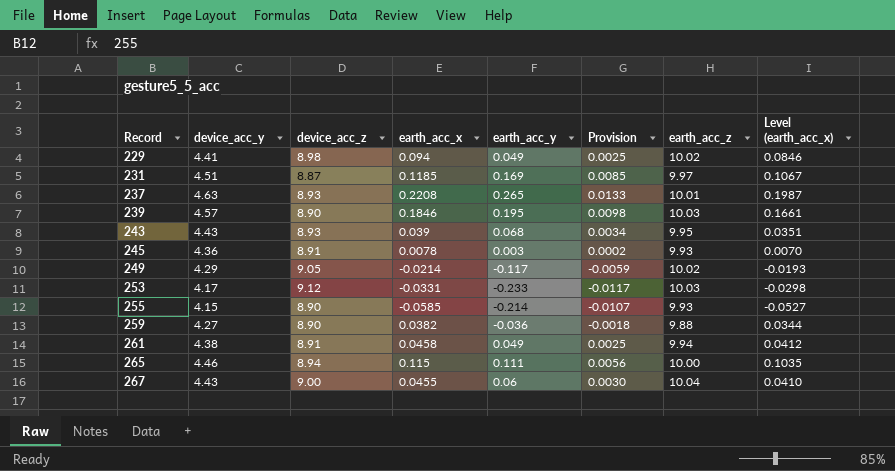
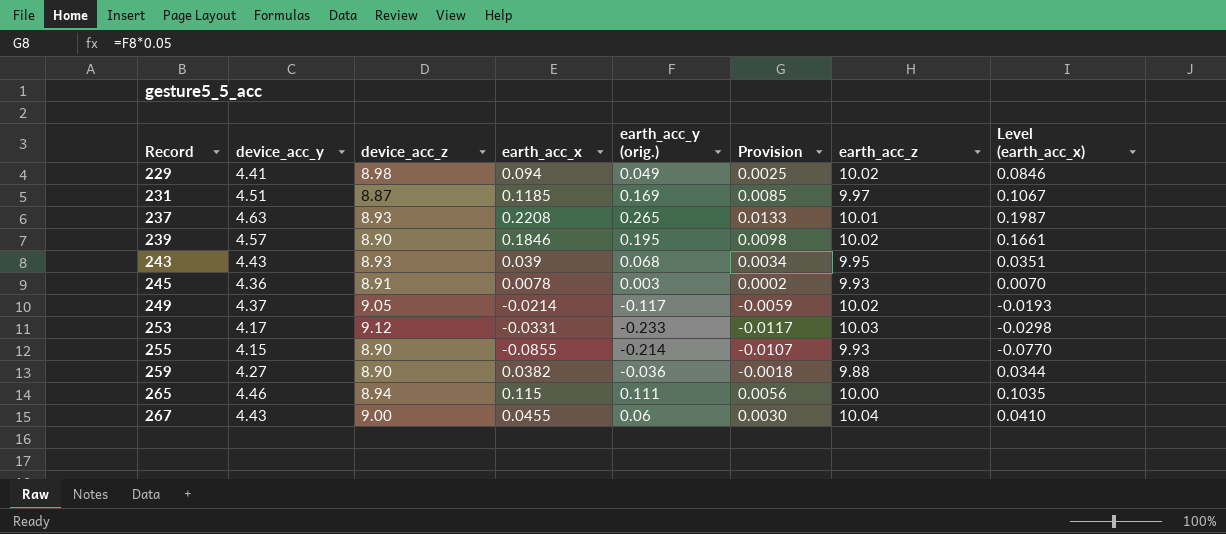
column name: earth_acc_y -> earth_acc_y (orig.)
row 261: 4.38 | 8.91 | 0.0458 | 0.049 | 0.0025 | 9.94 | 0.0412 -> none
239 | earth_acc_z: 10.03 -> 10.02
249 | device_acc_y: 4.29 -> 4.37
255 | earth_acc_x: -0.0585 -> -0.0855
255 | Level (earth_acc_x): -0.0527 -> -0.0770

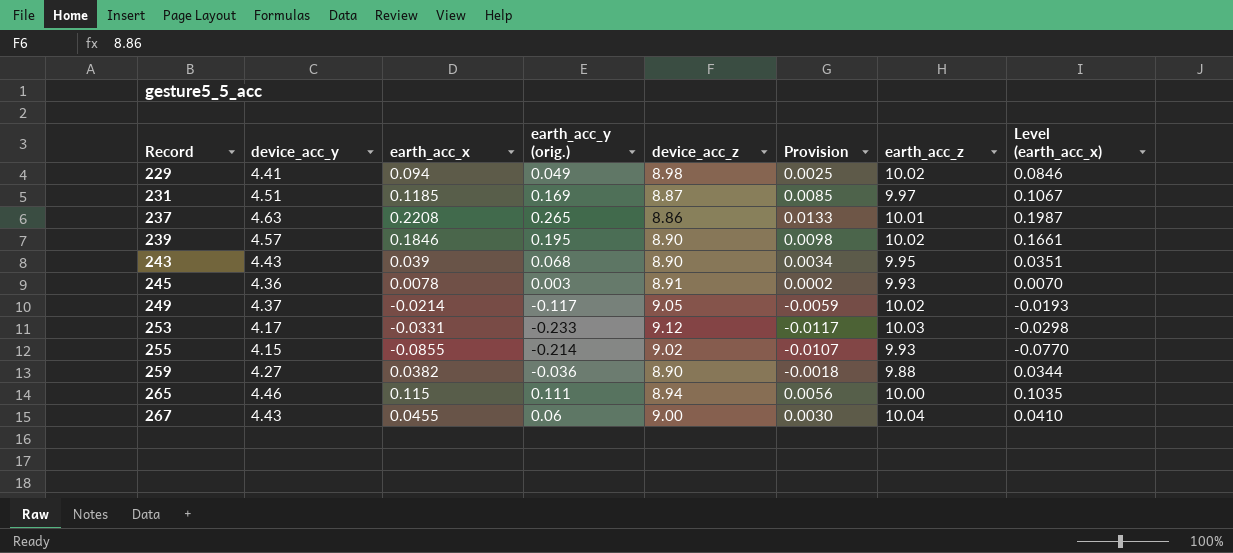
column device_acc_z | position: 3 -> 5
237 | device_acc_z: 8.93 -> 8.86
243 | device_acc_z: 8.93 -> 8.90
255 | device_acc_z: 8.90 -> 9.02

